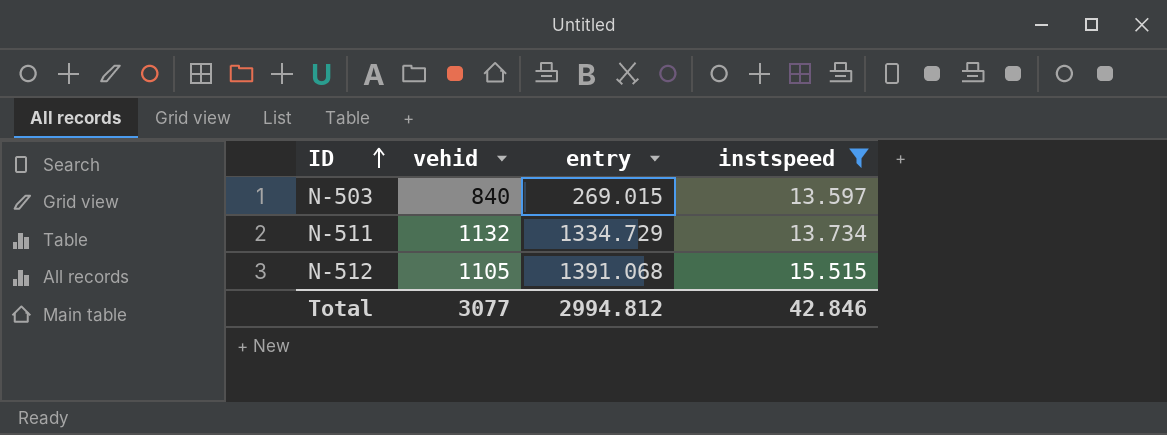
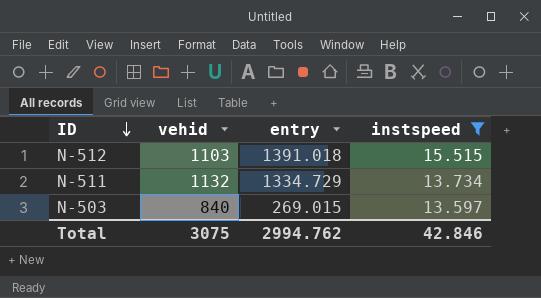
row order: ID ascending -> ID descending
N-512 | vehid: 1105 -> 1103
N-512 | entry: 1391.068 -> 1391.018
Total | vehid: 3077 -> 3075
Total | entry: 2994.812 -> 2994.762

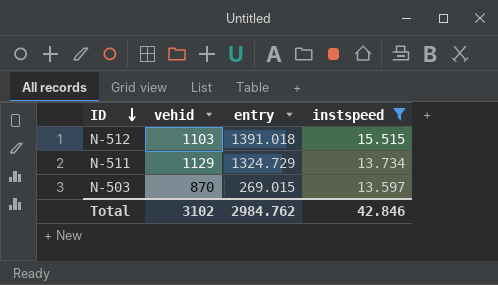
N-511 | vehid: 1132 -> 1129
N-511 | entry: 1334.729 -> 1324.729
N-503 | vehid: 840 -> 870
Total | vehid: 3075 -> 3102
Total | entry: 2994.762 -> 2984.762

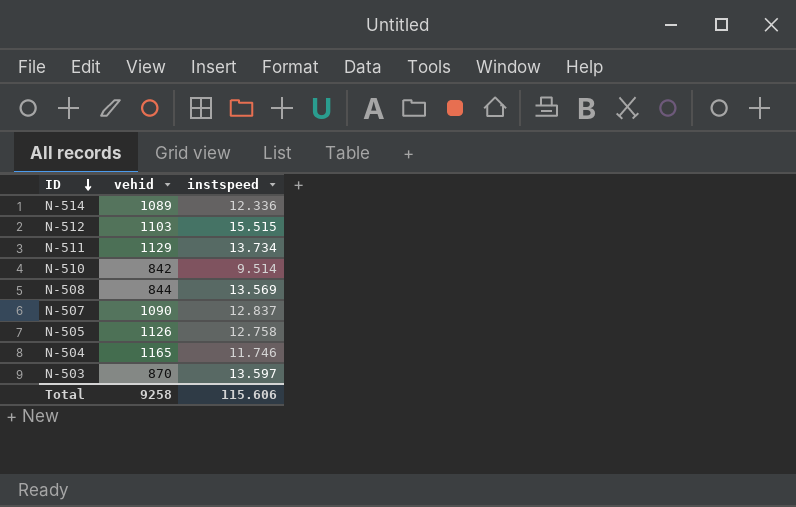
filter: instspeed >= 13.597 -> none
column entry | position: 3 -> none
Total | vehid: 3102 -> 9258
Total | instspeed: 42.846 -> 115.606

